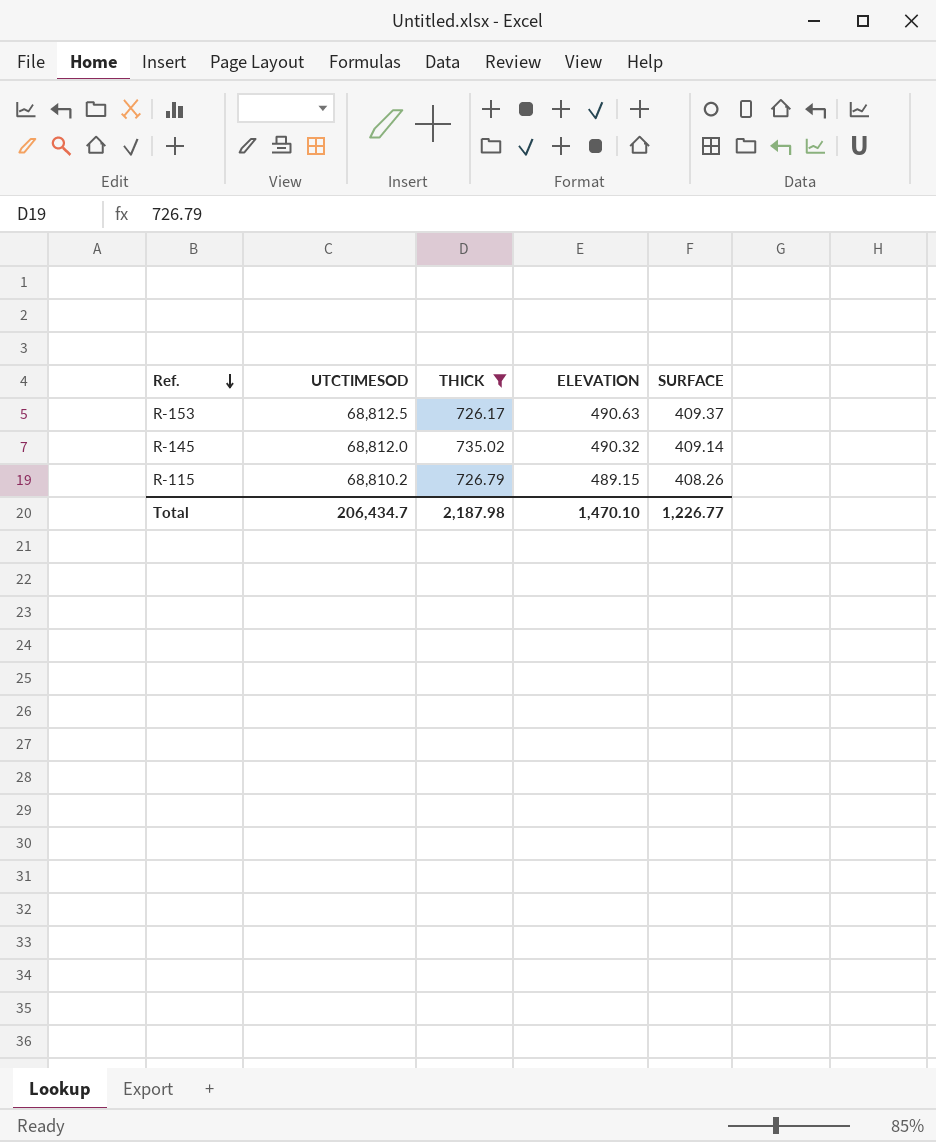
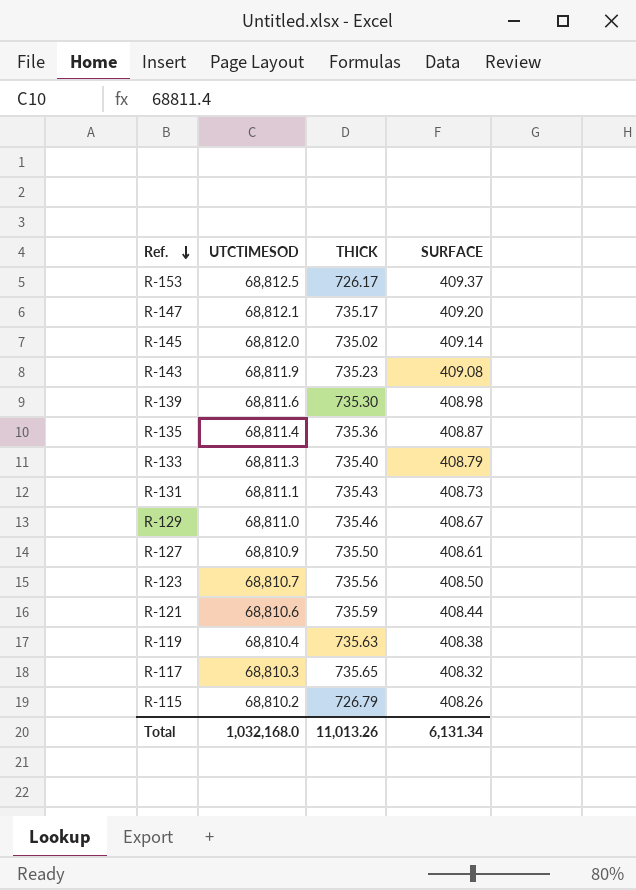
filter: THICK <= 735.02 -> none
column ELEVATION | position: 4 -> none
Total | UTCTIMESOD: 206,434.7 -> 1,032,168.0
Total | THICK: 2,187.98 -> 11,013.26
Total | SURFACE: 1,226.77 -> 6,131.34

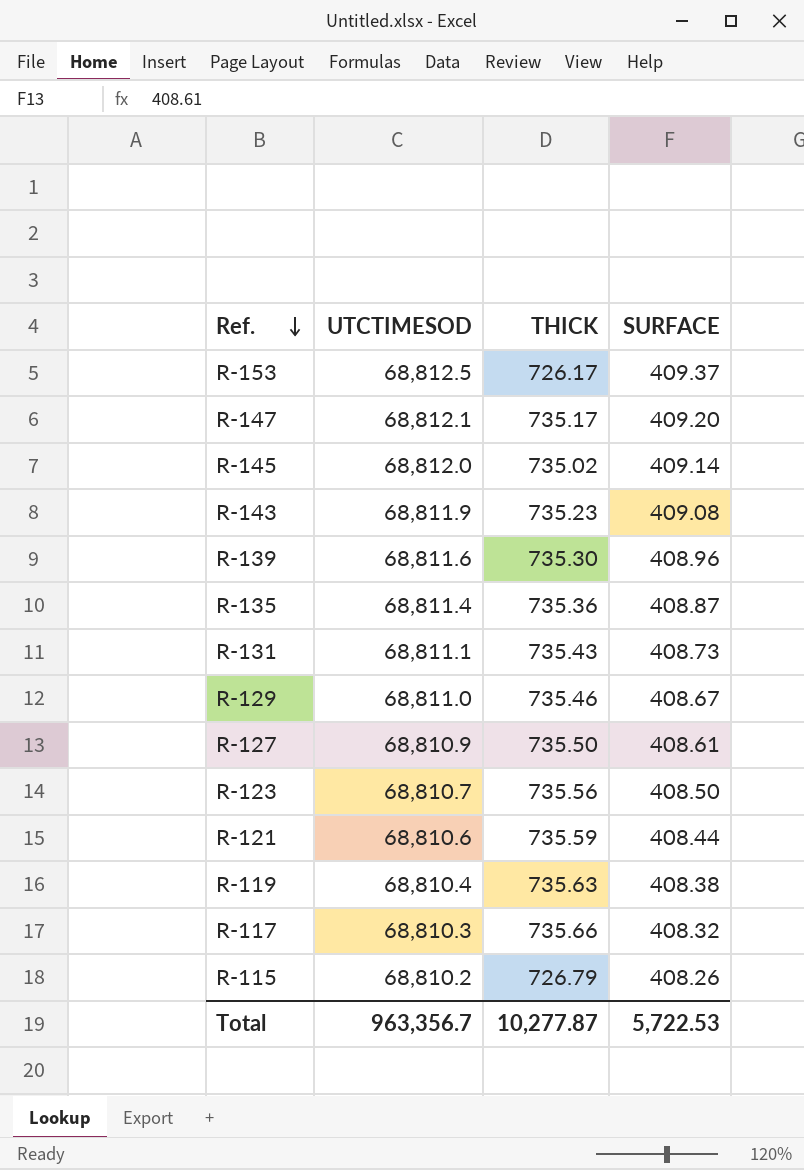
row R-133: 68,811.3 | 735.40 | 408.79 -> none
R-139 | SURFACE: 408.98 -> 408.96
R-117 | THICK: 735.65 -> 735.66
Total | UTCTIMESOD: 1,032,168.0 -> 963,356.7
Total | THICK: 11,013.26 -> 10,277.87
Total | SURFACE: 6,131.34 -> 5,722.53

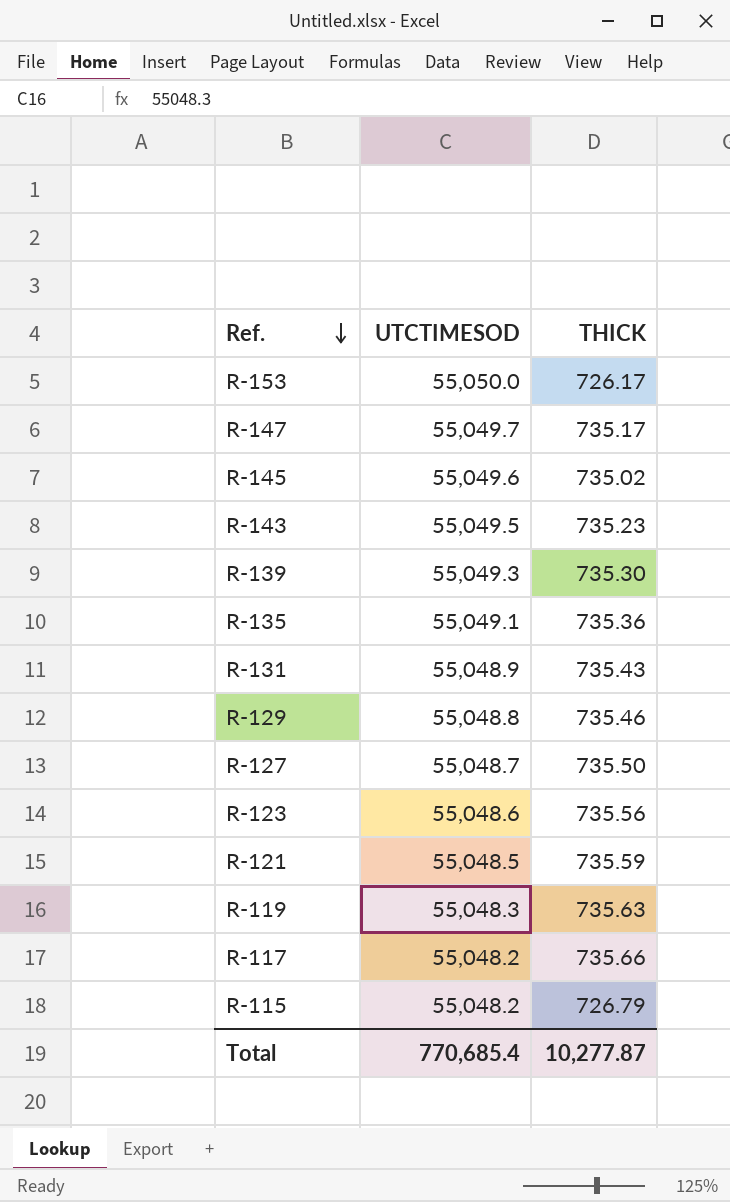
column SURFACE | position: 4 -> none
R-153 | UTCTIMESOD: 68,812.5 -> 55,050.0
R-147 | UTCTIMESOD: 68,812.1 -> 55,049.7
R-145 | UTCTIMESOD: 68,812.0 -> 55,049.6
R-143 | UTCTIMESOD: 68,811.9 -> 55,049.5
R-139 | UTCTIMESOD: 68,811.6 -> 55,049.3
R-135 | UTCTIMESOD: 68,811.4 -> 55,049.1
R-131 | UTCTIMESOD: 68,811.1 -> 55,048.9
R-129 | UTCTIMESOD: 68,811.0 -> 55,048.8
R-127 | UTCTIMESOD: 68,810.9 -> 55,048.7
R-123 | UTCTIMESOD: 68,810.7 -> 55,048.6
R-121 | UTCTIMESOD: 68,810.6 -> 55,048.5
R-119 | UTCTIMESOD: 68,810.4 -> 55,048.3
R-117 | UTCTIMESOD: 68,810.3 -> 55,048.2
R-115 | UTCTIMESOD: 68,810.2 -> 55,048.2
Total | UTCTIMESOD: 963,356.7 -> 770,685.4

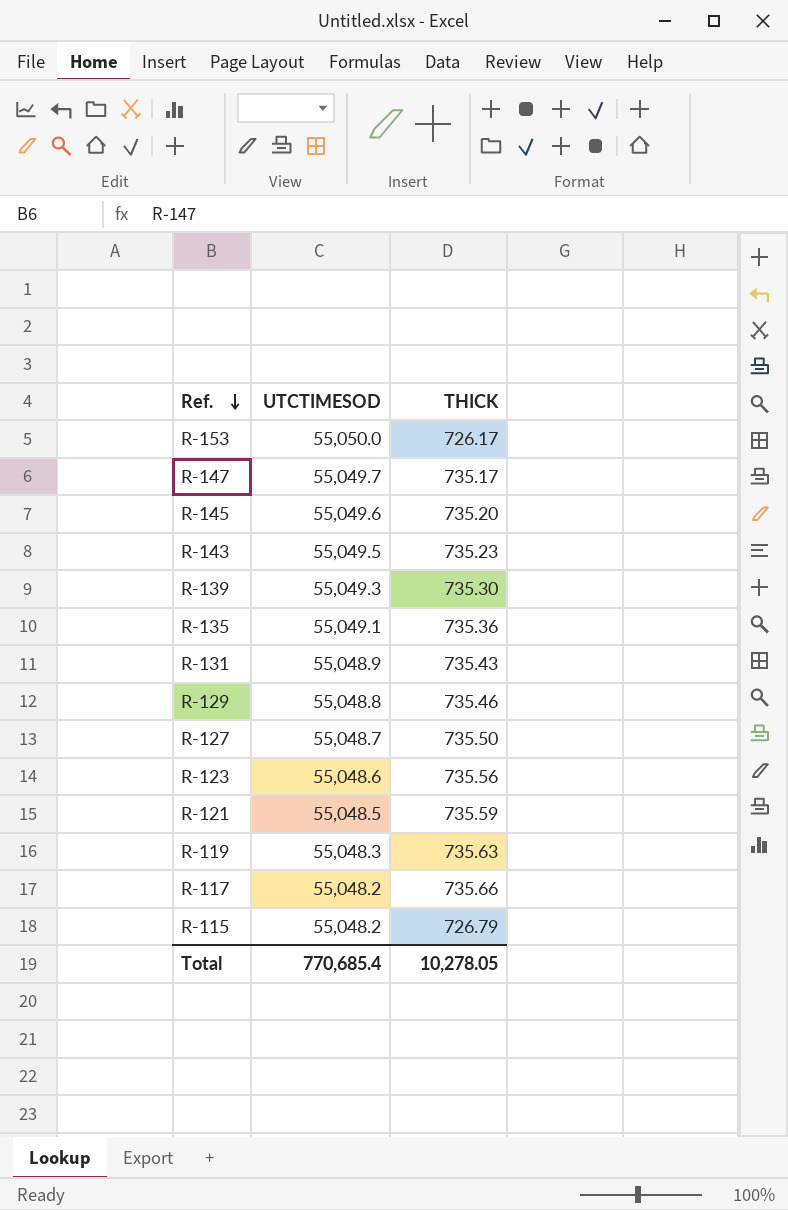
R-145 | THICK: 735.02 -> 735.20
Total | THICK: 10,277.87 -> 10,278.05

